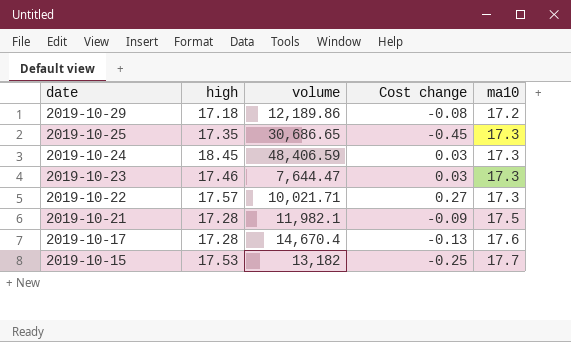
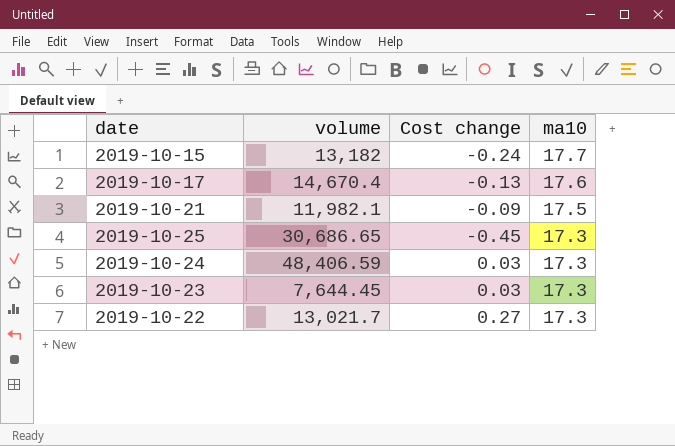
row order: date descending -> ma10 descending
column high | position: 2 -> none
row 2019-10-29: 17.18 | 12,189.86 | -0.08 | 17.2 -> none
2019-10-15 | Cost change: -0.25 -> -0.24
2019-10-23 | volume: 7,644.47 -> 7,644.45
2019-10-22 | volume: 10,021.71 -> 13,021.7

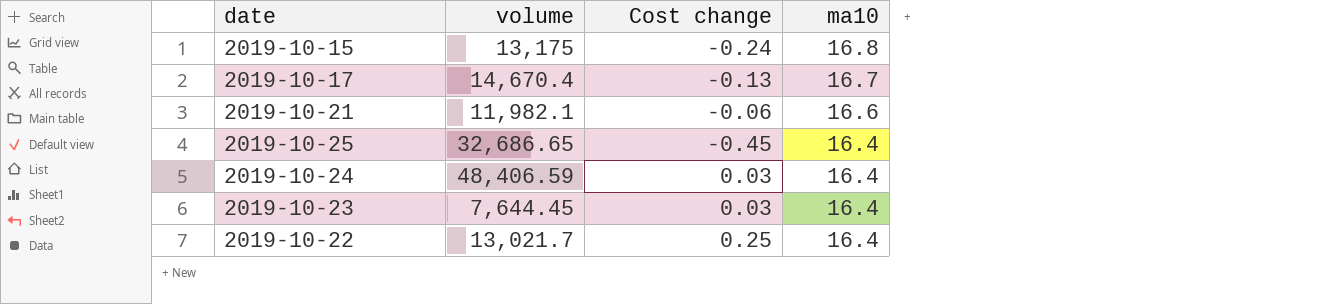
2019-10-15 | volume: 13,182 -> 13,175
2019-10-15 | ma10: 17.7 -> 16.8
2019-10-17 | ma10: 17.6 -> 16.7
2019-10-21 | Cost change: -0.09 -> -0.06
2019-10-21 | ma10: 17.5 -> 16.6
2019-10-25 | volume: 30,686.65 -> 32,686.65
2019-10-25 | ma10: 17.3 -> 16.4
2019-10-24 | ma10: 17.3 -> 16.4
2019-10-23 | ma10: 17.3 -> 16.4
2019-10-22 | Cost change: 0.27 -> 0.25
2019-10-22 | ma10: 17.3 -> 16.4

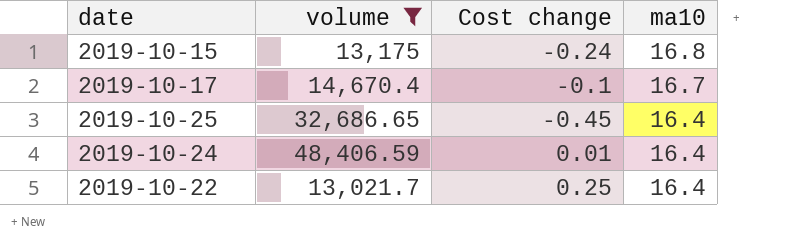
filter: none -> volume >= 13,021.7
2019-10-17 | Cost change: -0.13 -> -0.1
2019-10-24 | Cost change: 0.03 -> 0.01

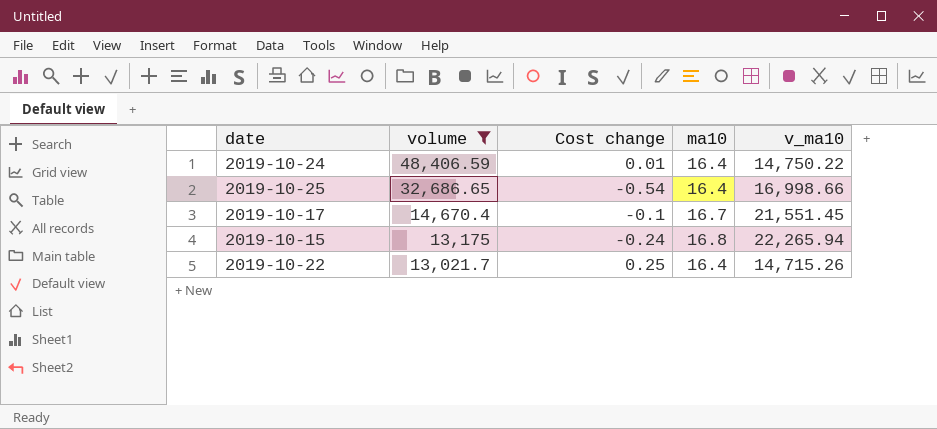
row order: ma10 descending -> volume descending
column v_ma10 | position: none -> 5
2019-10-25 | Cost change: -0.45 -> -0.54

